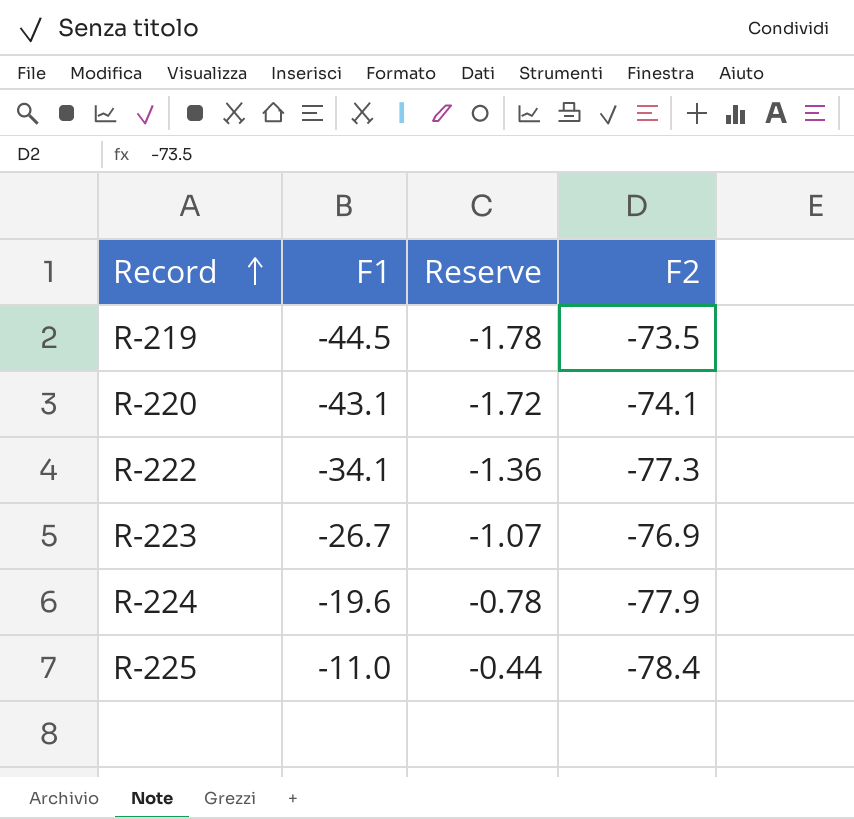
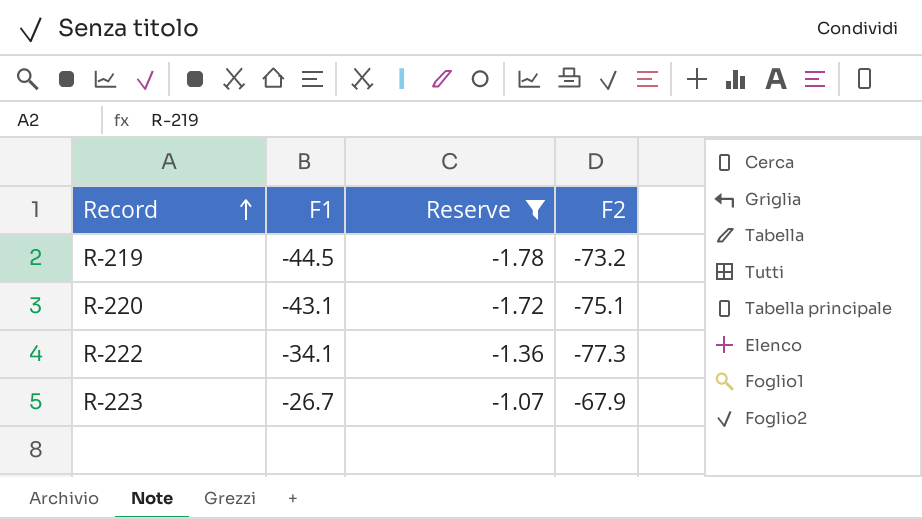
filter: none -> Reserve <= -1.07
R-219 | F2: -73.5 -> -73.2
R-220 | F2: -74.1 -> -75.1
R-223 | F2: -76.9 -> -67.9

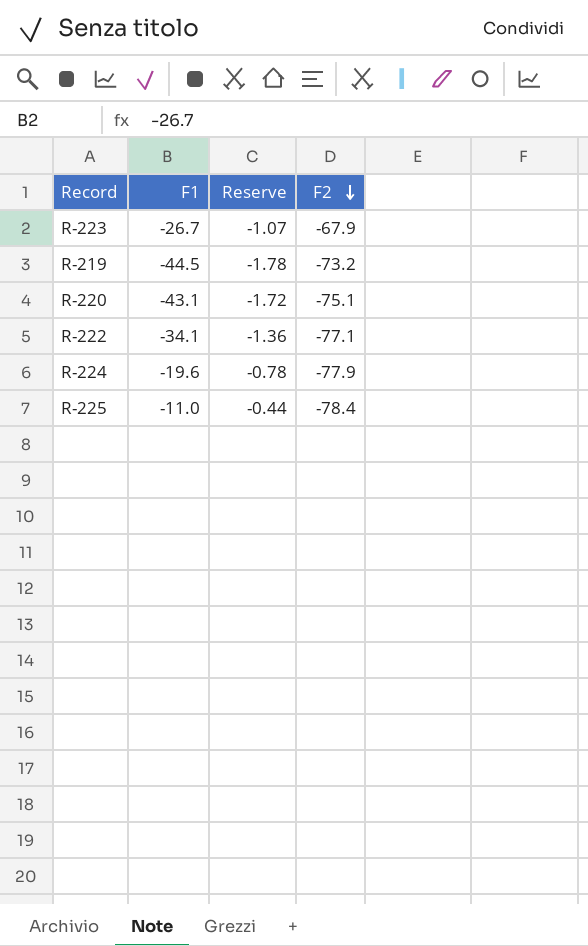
filter: Reserve <= -1.07 -> none
row order: Record ascending -> F2 descending
R-222 | F2: -77.3 -> -77.1

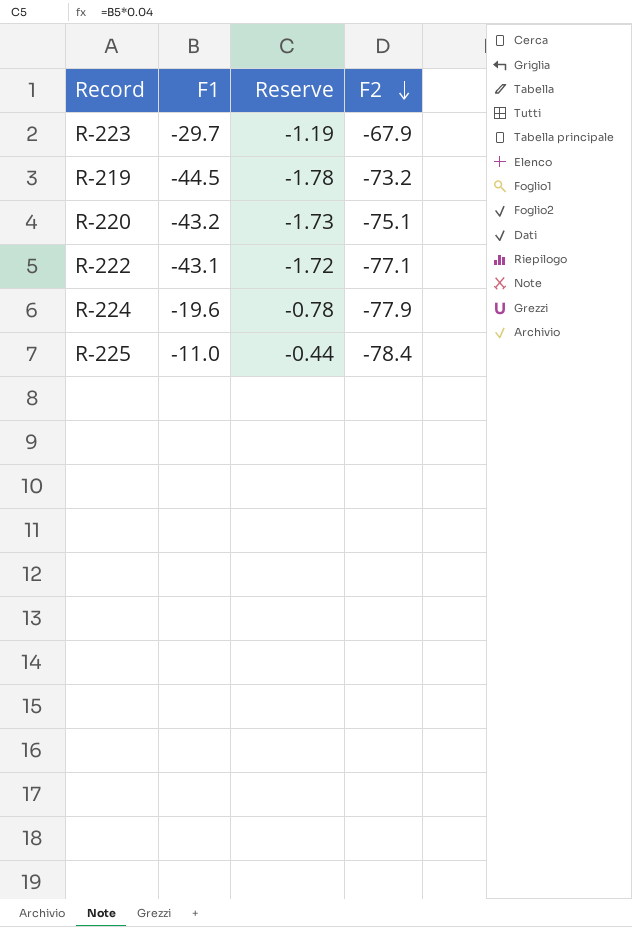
R-223 | F1: -26.7 -> -29.7
R-223 | Reserve: -1.07 -> -1.19
R-220 | F1: -43.1 -> -43.2
R-220 | Reserve: -1.72 -> -1.73
R-222 | F1: -34.1 -> -43.1
R-222 | Reserve: -1.36 -> -1.72

